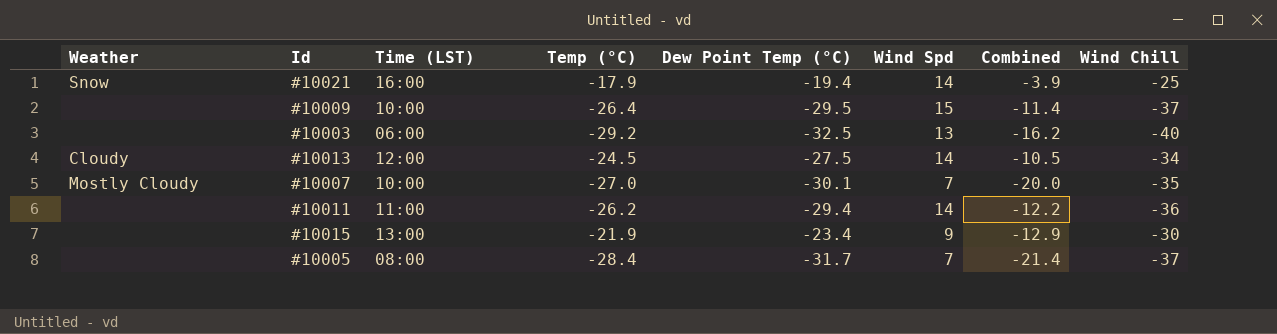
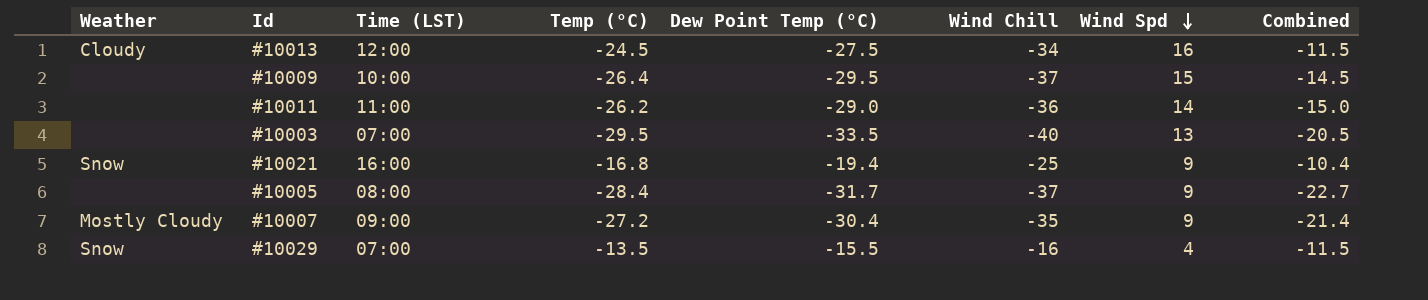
row order: none -> Wind Spd descending
column Wind Chill | position: 8 -> 6
column Combined | formula: [Temp (°C)] + [Wind Spd] -> [Dew Point Temp (°C)] + [Wind Spd]
row #10015: none | 13:00 | -21.9 | -23.4 | 9 | -12.9 | -30 -> none
#10013 | Wind Spd: 14 -> 16
#10011 | Dew Point Temp (°C): -29.4 -> -29.0
#10003 | Time (LST): 06:00 -> 07:00
#10003 | Temp (°C): -29.2 -> -29.5
#10003 | Dew Point Temp (°C): -32.5 -> -33.5
#10021 | Temp (°C): -17.9 -> -16.8
#10021 | Wind Spd: 14 -> 9
#10005 | Wind Spd: 7 -> 9
#10007 | Time (LST): 10:00 -> 09:00
#10007 | Temp (°C): -27.0 -> -27.2
#10007 | Dew Point Temp (°C): -30.1 -> -30.4
#10007 | Wind Spd: 7 -> 9
row #10029: none -> Snow | 07:00 | -13.5 | -15.5 | -16 | 4 | -11.5

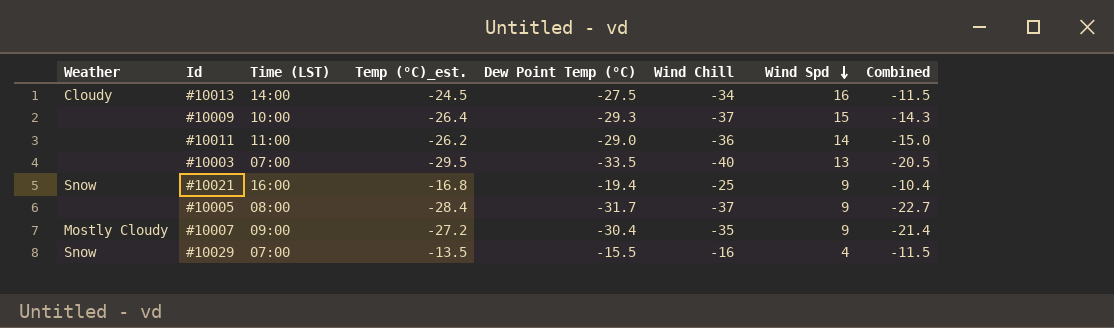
column name: Temp (°C) -> Temp (°C)_est.
#10013 | Time (LST): 12:00 -> 14:00
#10009 | Dew Point Temp (°C): -29.5 -> -29.3
#10009 | Combined: -14.5 -> -14.3

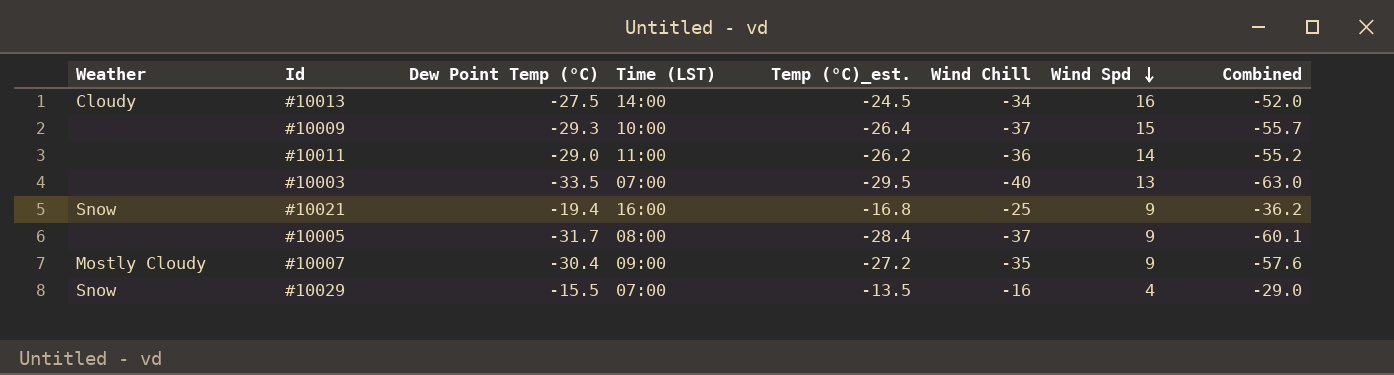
column Dew Point Temp (°C) | position: 5 -> 3
column Combined | formula: [Dew Point Temp (°C)] + [Wind Spd] -> [Dew Point Temp (°C)] + [Temp (°C)_est.]

